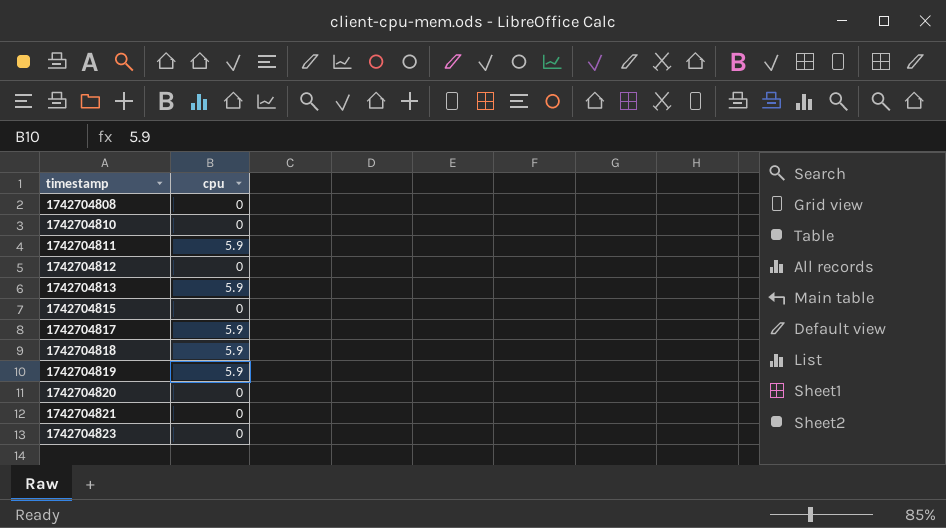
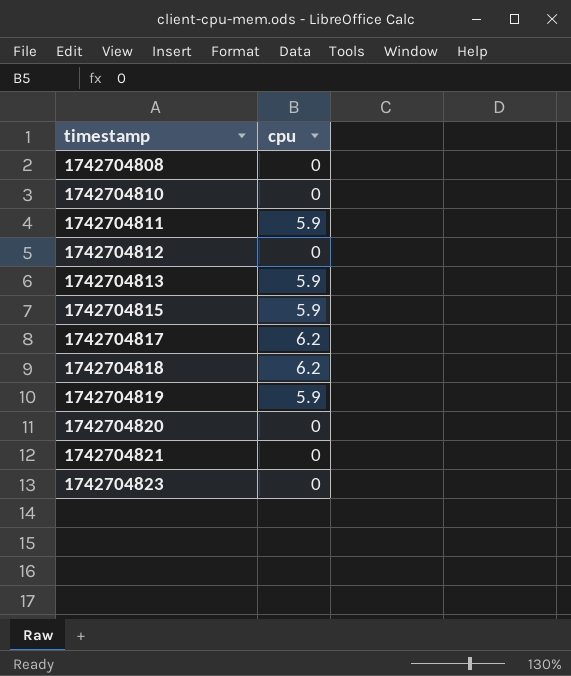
1742704815 | cpu: 0 -> 5.9
1742704817 | cpu: 5.9 -> 6.2
1742704818 | cpu: 5.9 -> 6.2

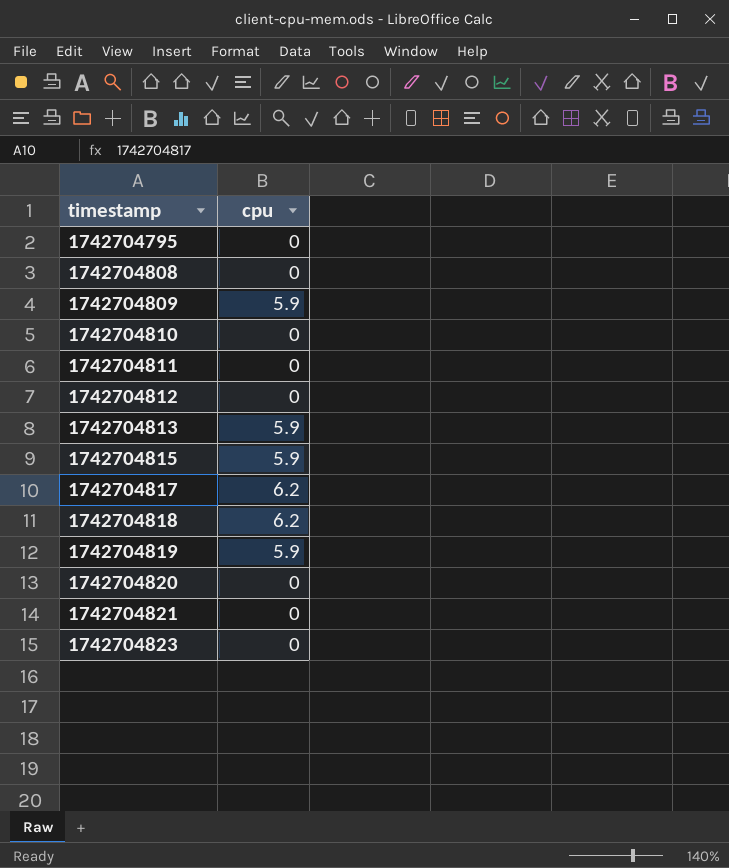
row 1742704795: none -> 0
row 1742704809: none -> 5.9
1742704811 | cpu: 5.9 -> 0

